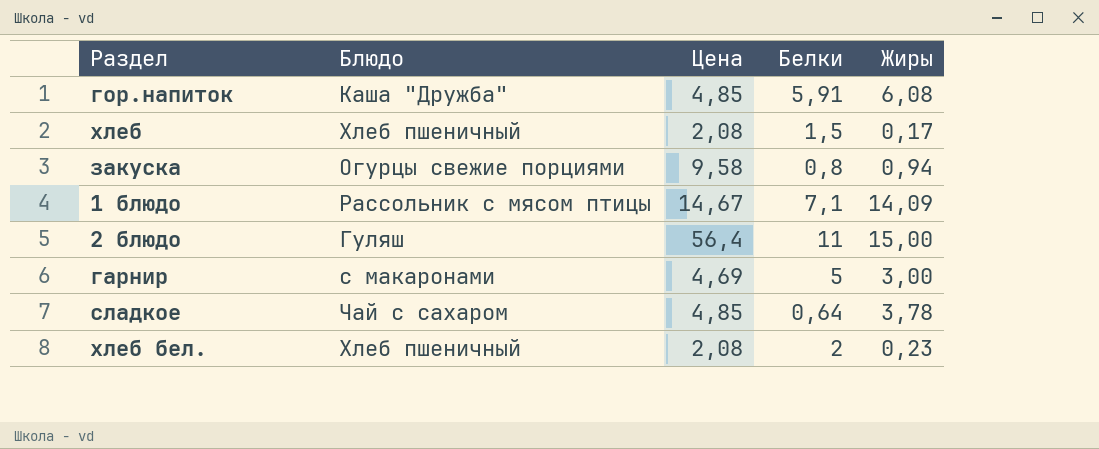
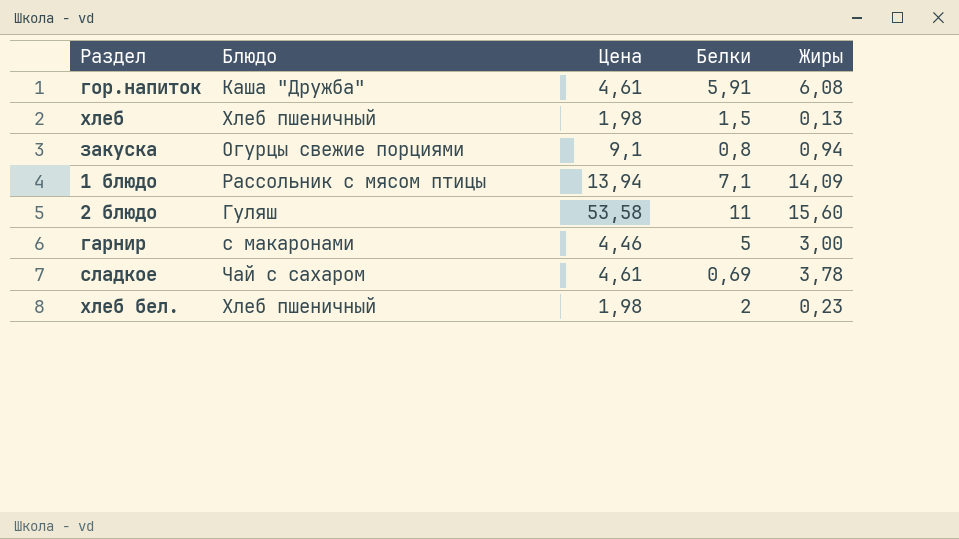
гор.напиток | Цена: 4,85 -> 4,61
хлеб | Цена: 2,08 -> 1,98
хлеб | Жиры: 0,17 -> 0,13
закуска | Цена: 9,58 -> 9,1
1 блюдо | Цена: 14,67 -> 13,94
2 блюдо | Цена: 56,4 -> 53,58
2 блюдо | Жиры: 15,00 -> 15,60
гарнир | Цена: 4,69 -> 4,46
сладкое | Цена: 4,85 -> 4,61
сладкое | Белки: 0,64 -> 0,69
хлеб бел. | Цена: 2,08 -> 1,98

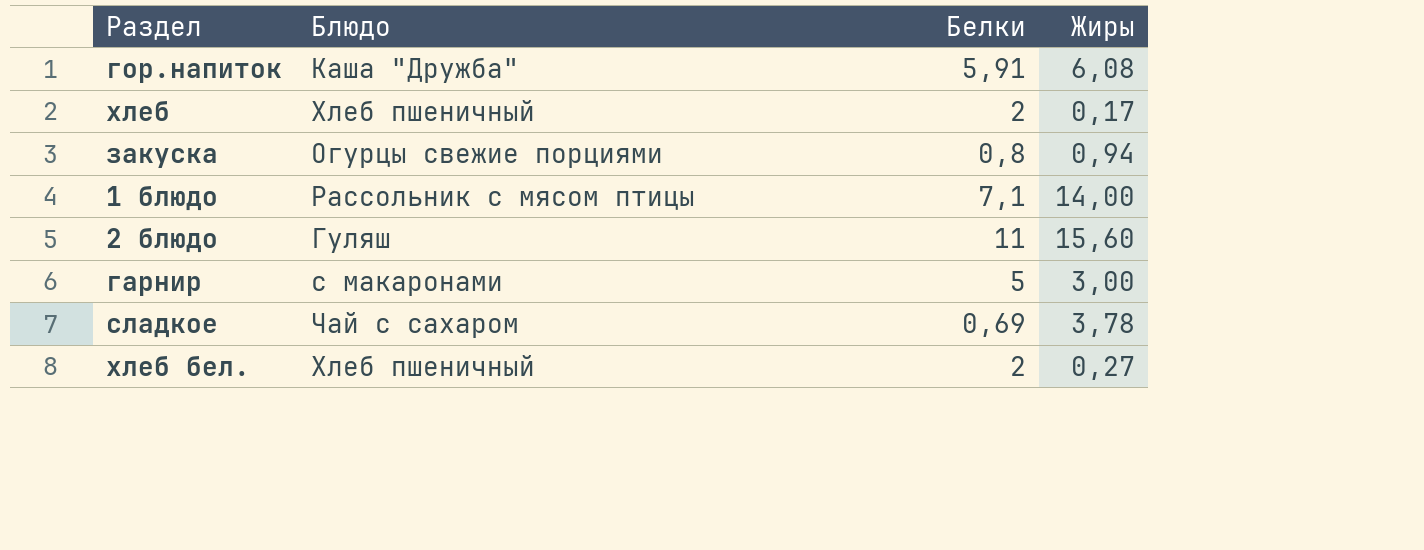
column Цена | position: 3 -> none
хлеб | Белки: 1,5 -> 2
хлеб | Жиры: 0,13 -> 0,17
1 блюдо | Жиры: 14,09 -> 14,00
хлеб бел. | Жиры: 0,23 -> 0,27

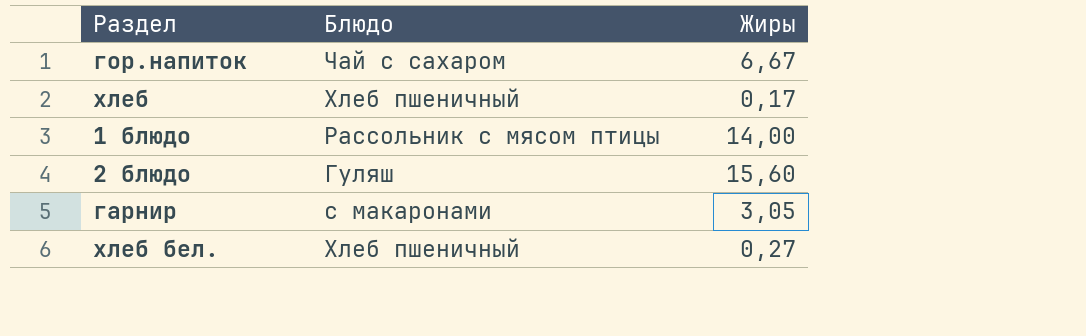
column Белки | position: 3 -> none
row закуска: Огурцы свежие порциями | 0,8 | 0,94 -> none
row сладкое: Чай с сахаром | 0,69 | 3,78 -> none
гор.напиток | Блюдо: Каша "Дружба" -> Чай с сахаром
гор.напиток | Жиры: 6,08 -> 6,67
гарнир | Жиры: 3,00 -> 3,05

